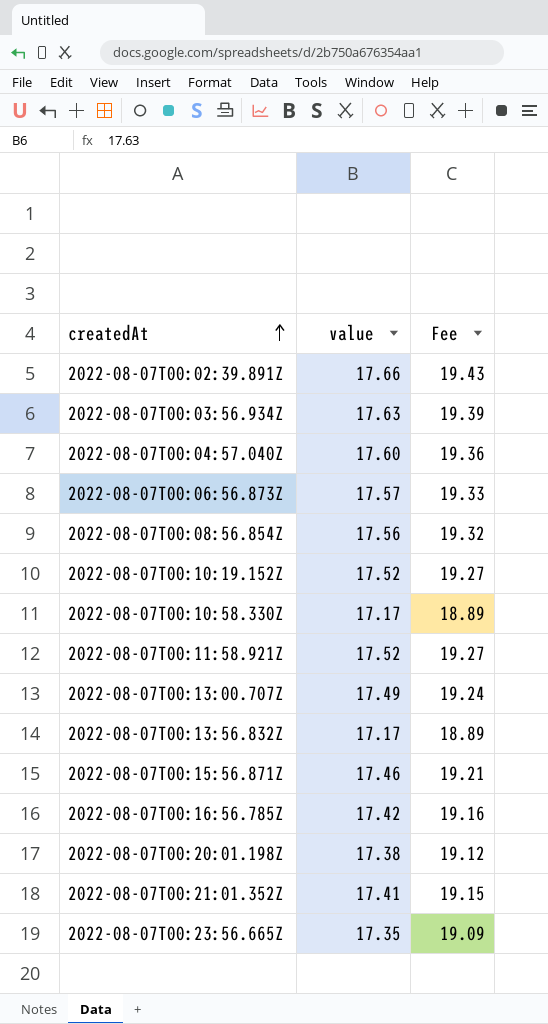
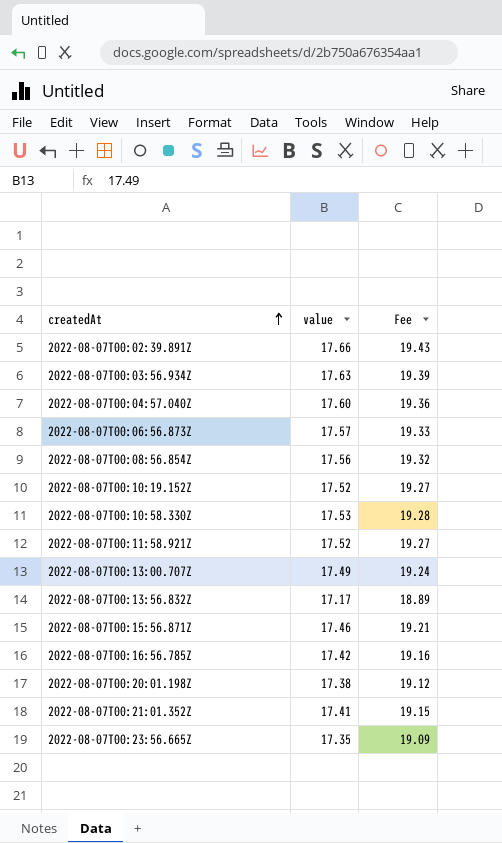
2022-08-07T00:10:58.330Z | value: 17.17 -> 17.53
2022-08-07T00:10:58.330Z | Fee: 18.89 -> 19.28

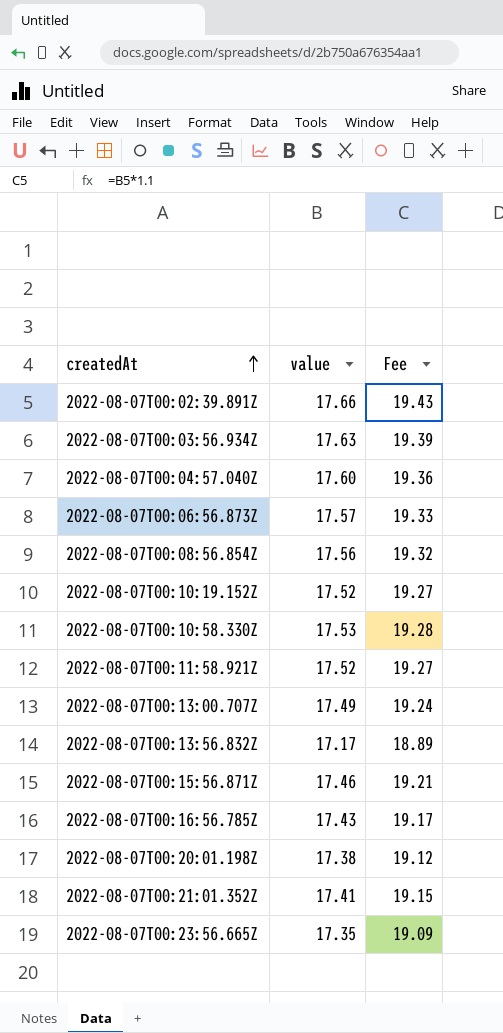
2022-08-07T00:16:56.785Z | value: 17.42 -> 17.43
2022-08-07T00:16:56.785Z | Fee: 19.16 -> 19.17

